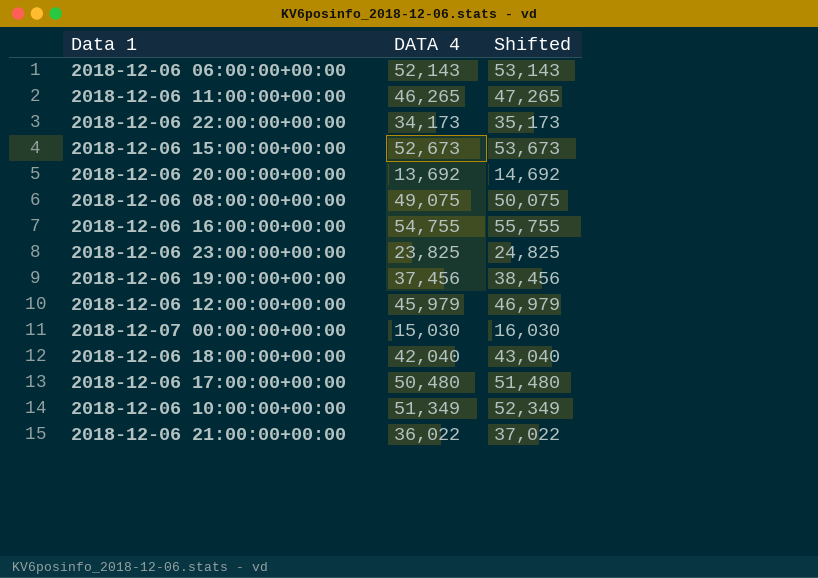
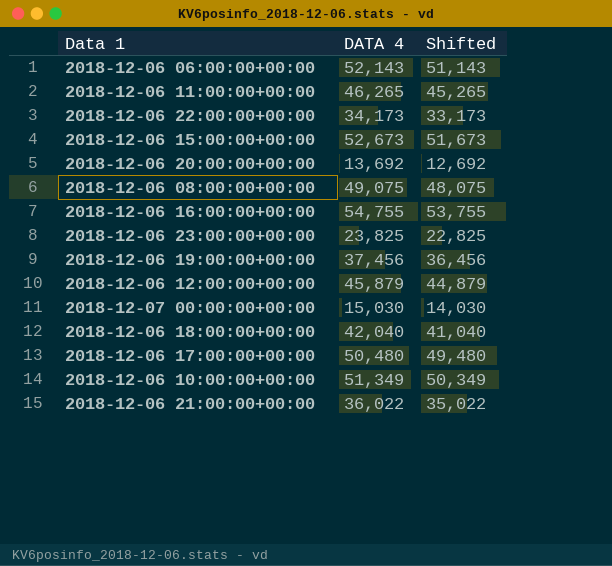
column Shifted | formula: [DATA 4] + 1000 -> [DATA 4] - 1000
2018-12-06 12:00:00+00:00 | DATA 4: 45,979 -> 45,879

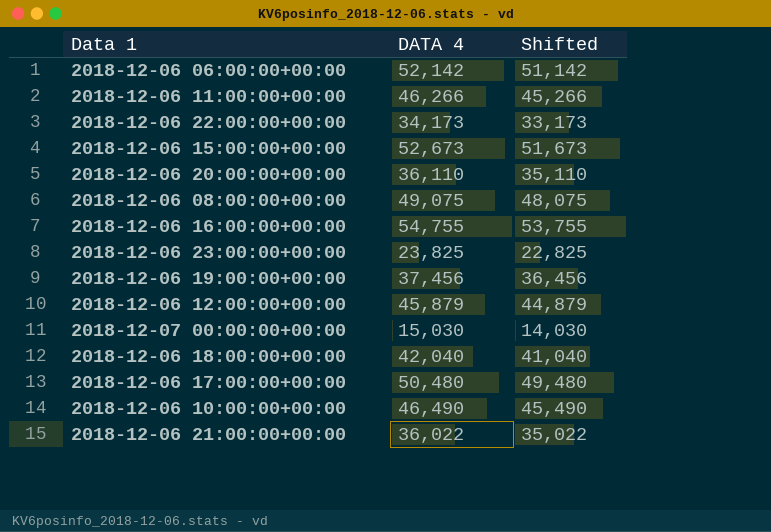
2018-12-06 06:00:00+00:00 | DATA 4: 52,143 -> 52,142
2018-12-06 06:00:00+00:00 | Shifted: 51,143 -> 51,142
2018-12-06 11:00:00+00:00 | DATA 4: 46,265 -> 46,266
2018-12-06 11:00:00+00:00 | Shifted: 45,265 -> 45,266
2018-12-06 20:00:00+00:00 | DATA 4: 13,692 -> 36,110
2018-12-06 20:00:00+00:00 | Shifted: 12,692 -> 35,110
2018-12-06 10:00:00+00:00 | DATA 4: 51,349 -> 46,490
2018-12-06 10:00:00+00:00 | Shifted: 50,349 -> 45,490

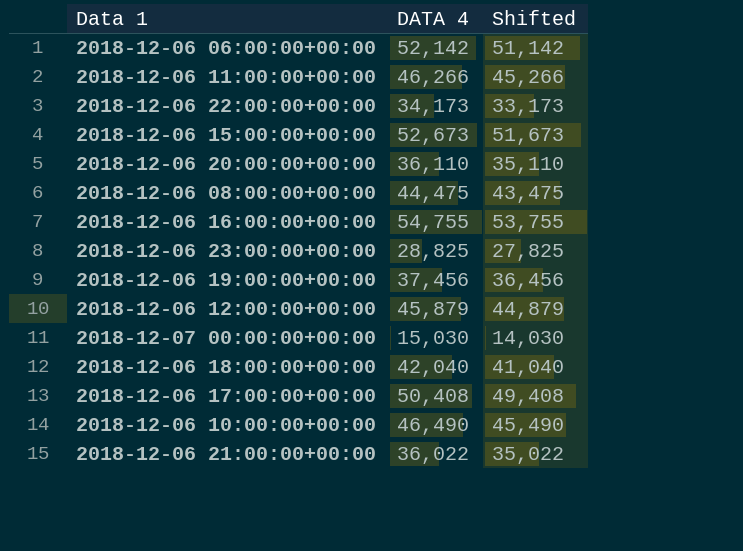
2018-12-06 08:00:00+00:00 | DATA 4: 49,075 -> 44,475
2018-12-06 08:00:00+00:00 | Shifted: 48,075 -> 43,475
2018-12-06 23:00:00+00:00 | DATA 4: 23,825 -> 28,825
2018-12-06 23:00:00+00:00 | Shifted: 22,825 -> 27,825
2018-12-06 17:00:00+00:00 | DATA 4: 50,480 -> 50,408
2018-12-06 17:00:00+00:00 | Shifted: 49,480 -> 49,408

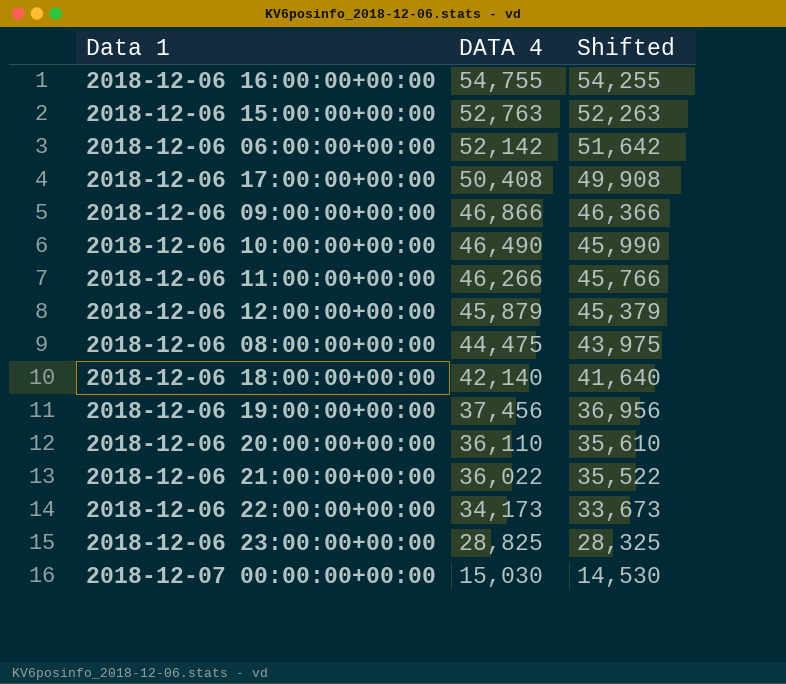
row order: none -> DATA 4 descending
column Shifted | formula: [DATA 4] - 1000 -> [DATA 4] - 500
2018-12-06 15:00:00+00:00 | DATA 4: 52,673 -> 52,763
row 2018-12-06 09:00:00+00:00: none -> 46,866 | 46,366
2018-12-06 18:00:00+00:00 | DATA 4: 42,040 -> 42,140

